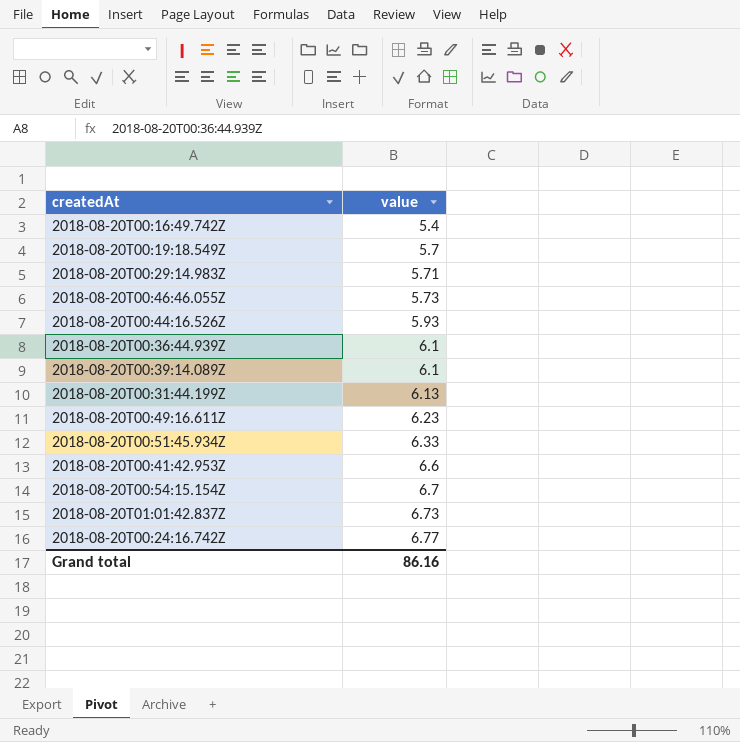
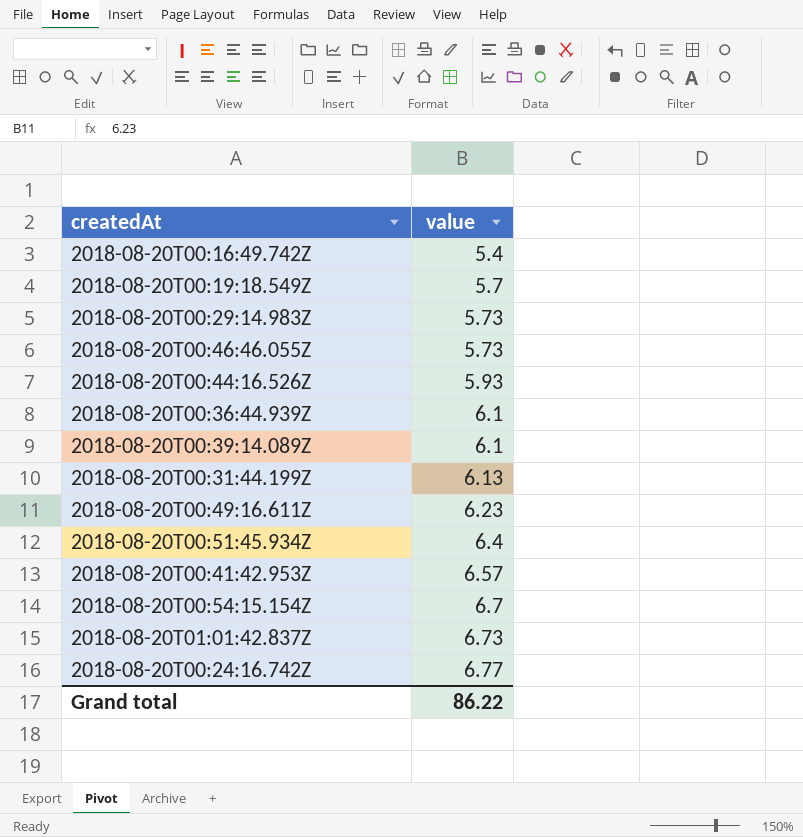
2018-08-20T00:29:14.983Z | value: 5.71 -> 5.73
2018-08-20T00:51:45.934Z | value: 6.33 -> 6.4
2018-08-20T00:41:42.953Z | value: 6.6 -> 6.57
Grand total | value: 86.16 -> 86.22

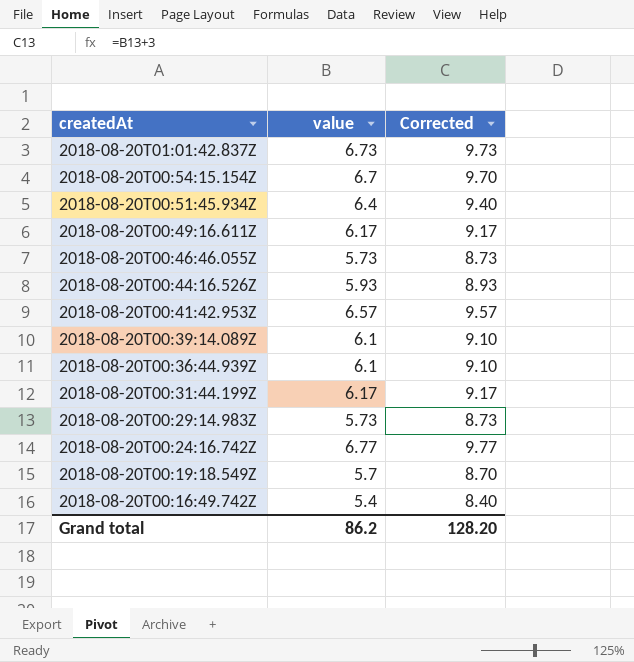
row order: value ascending -> createdAt descending
column Corrected | formula: none -> [value] + 3
2018-08-20T00:49:16.611Z | value: 6.23 -> 6.17
2018-08-20T00:31:44.199Z | value: 6.13 -> 6.17
Grand total | value: 86.22 -> 86.2

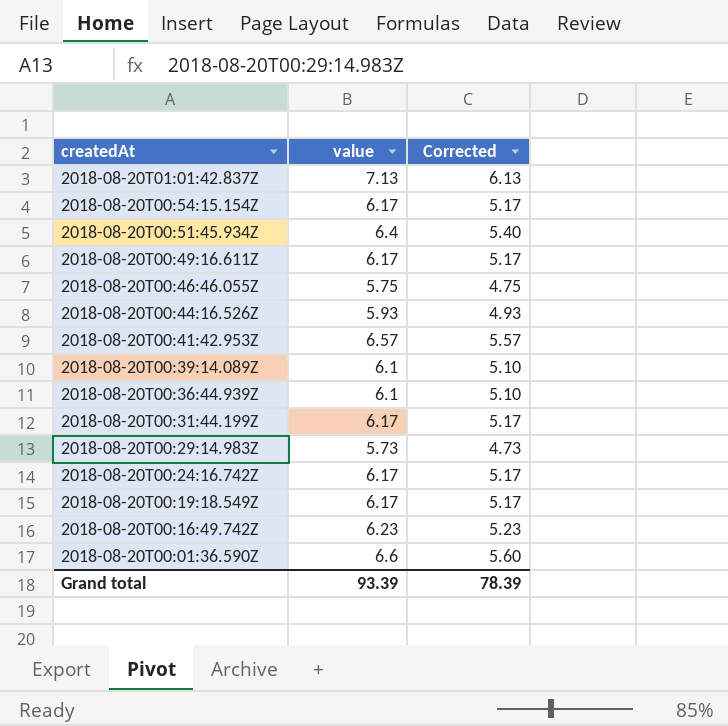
column Corrected | formula: [value] + 3 -> [value] - 1
2018-08-20T01:01:42.837Z | value: 6.73 -> 7.13
2018-08-20T00:54:15.154Z | value: 6.7 -> 6.17
2018-08-20T00:46:46.055Z | value: 5.73 -> 5.75
2018-08-20T00:24:16.742Z | value: 6.77 -> 6.17
2018-08-20T00:19:18.549Z | value: 5.7 -> 6.17
2018-08-20T00:16:49.742Z | value: 5.4 -> 6.23
row 2018-08-20T00:01:36.590Z: none -> 6.6 | 5.60
Grand total | value: 86.2 -> 93.39
Grand total | Corrected: 128.20 -> 78.39

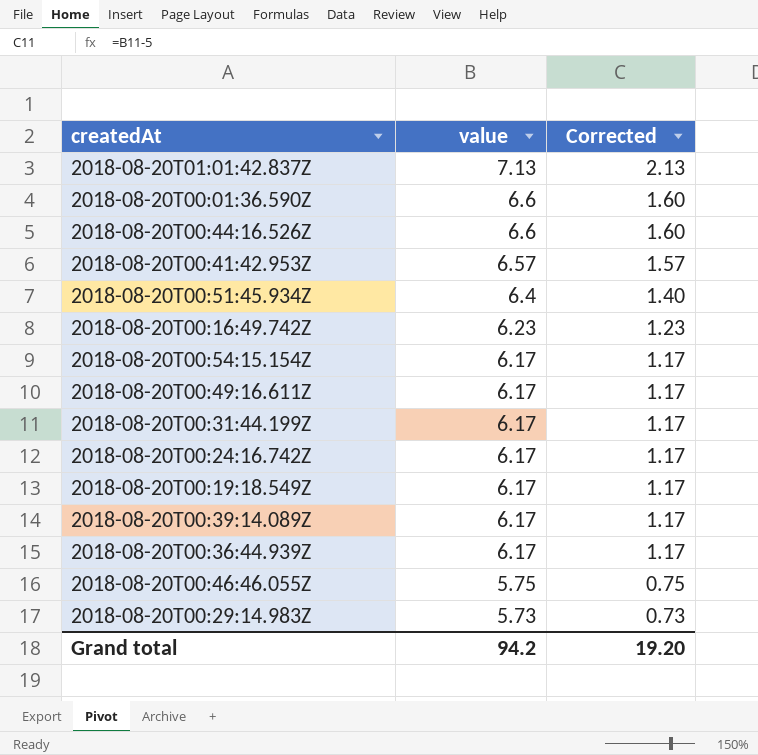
row order: createdAt descending -> value descending
column Corrected | formula: [value] - 1 -> [value] - 5
2018-08-20T00:44:16.526Z | value: 5.93 -> 6.6
2018-08-20T00:39:14.089Z | value: 6.1 -> 6.17
2018-08-20T00:36:44.939Z | value: 6.1 -> 6.17
Grand total | value: 93.39 -> 94.2
Grand total | Corrected: 78.39 -> 19.20

